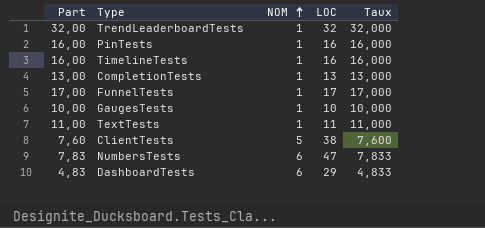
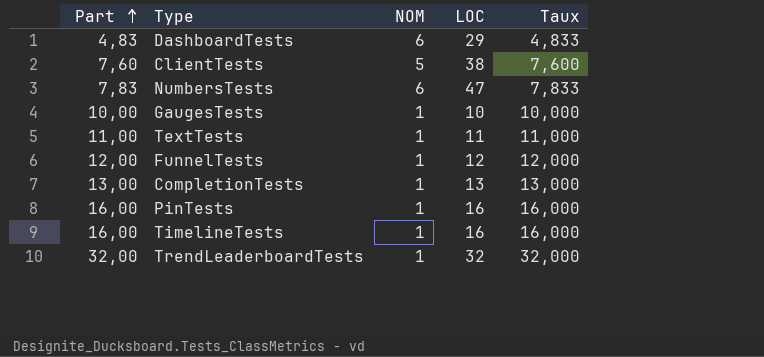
row order: NOM ascending -> Part ascending
FunnelTests | Part: 17,00 -> 12,00
FunnelTests | LOC: 17 -> 12
FunnelTests | Taux: 17,000 -> 12,000

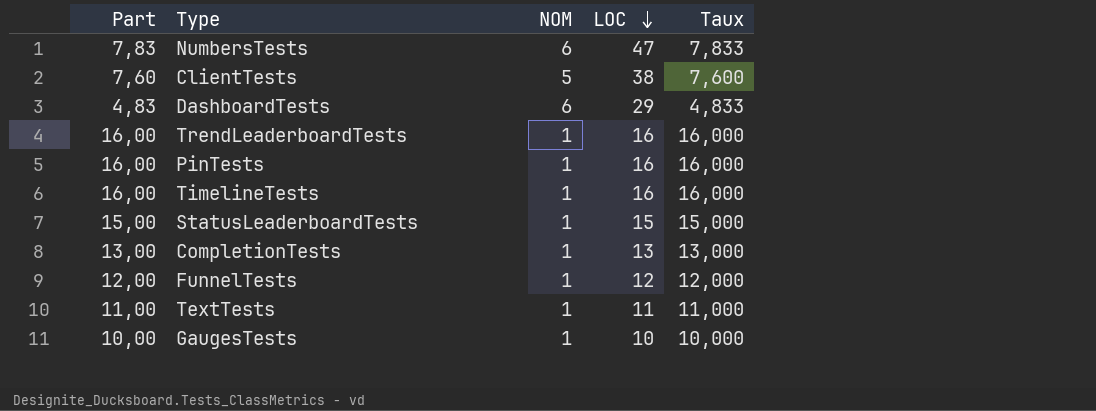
row order: Part ascending -> LOC descending
TrendLeaderboardTests | Part: 32,00 -> 16,00
TrendLeaderboardTests | LOC: 32 -> 16
TrendLeaderboardTests | Taux: 32,000 -> 16,000
row StatusLeaderboardTests: none -> 15,00 | 1 | 15 | 15,000

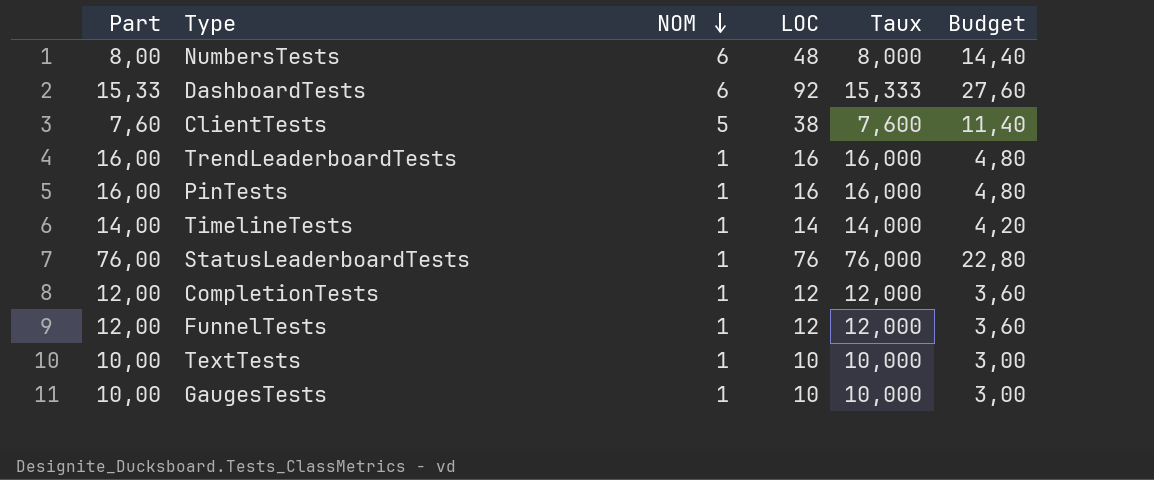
row order: LOC descending -> NOM descending
column Budget | formula: none -> [LOC] * 0,3
NumbersTests | Part: 7,83 -> 8,00
NumbersTests | LOC: 47 -> 48
NumbersTests | Taux: 7,833 -> 8,000
DashboardTests | Part: 4,83 -> 15,33
DashboardTests | LOC: 29 -> 92
DashboardTests | Taux: 4,833 -> 15,333
TimelineTests | Part: 16,00 -> 14,00
TimelineTests | LOC: 16 -> 14
TimelineTests | Taux: 16,000 -> 14,000
StatusLeaderboardTests | Part: 15,00 -> 76,00
StatusLeaderboardTests | LOC: 15 -> 76
StatusLeaderboardTests | Taux: 15,000 -> 76,000
CompletionTests | Part: 13,00 -> 12,00
CompletionTests | LOC: 13 -> 12
CompletionTests | Taux: 13,000 -> 12,000
TextTests | Part: 11,00 -> 10,00
TextTests | LOC: 11 -> 10
TextTests | Taux: 11,000 -> 10,000

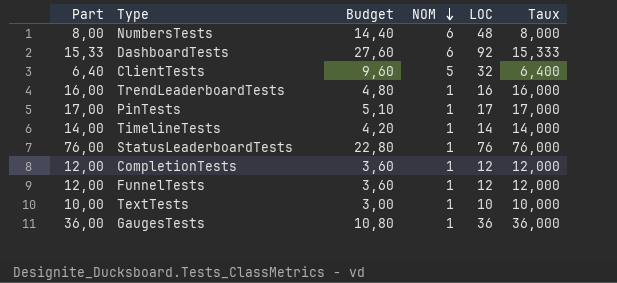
column Budget | position: 6 -> 3
ClientTests | Part: 7,60 -> 6,40
ClientTests | Budget: 11,40 -> 9,60
ClientTests | LOC: 38 -> 32
ClientTests | Taux: 7,600 -> 6,400
PinTests | Part: 16,00 -> 17,00
PinTests | Budget: 4,80 -> 5,10
PinTests | LOC: 16 -> 17
PinTests | Taux: 16,000 -> 17,000
GaugesTests | Part: 10,00 -> 36,00
GaugesTests | Budget: 3,00 -> 10,80
GaugesTests | LOC: 10 -> 36
GaugesTests | Taux: 10,000 -> 36,000

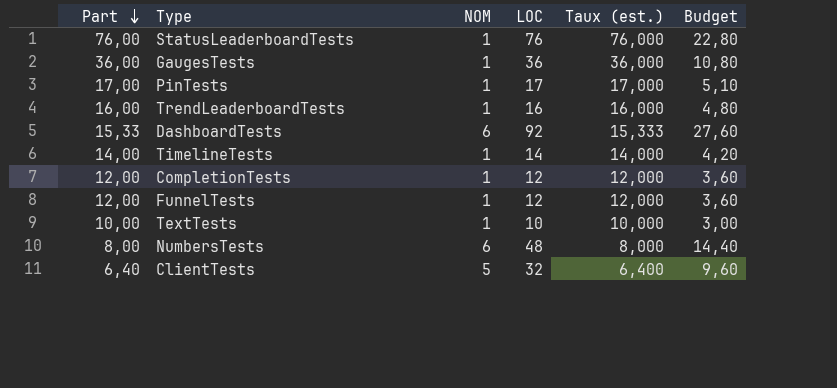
row order: NOM descending -> Part descending
column name: Taux -> Taux (est.)
column Budget | position: 3 -> 6

